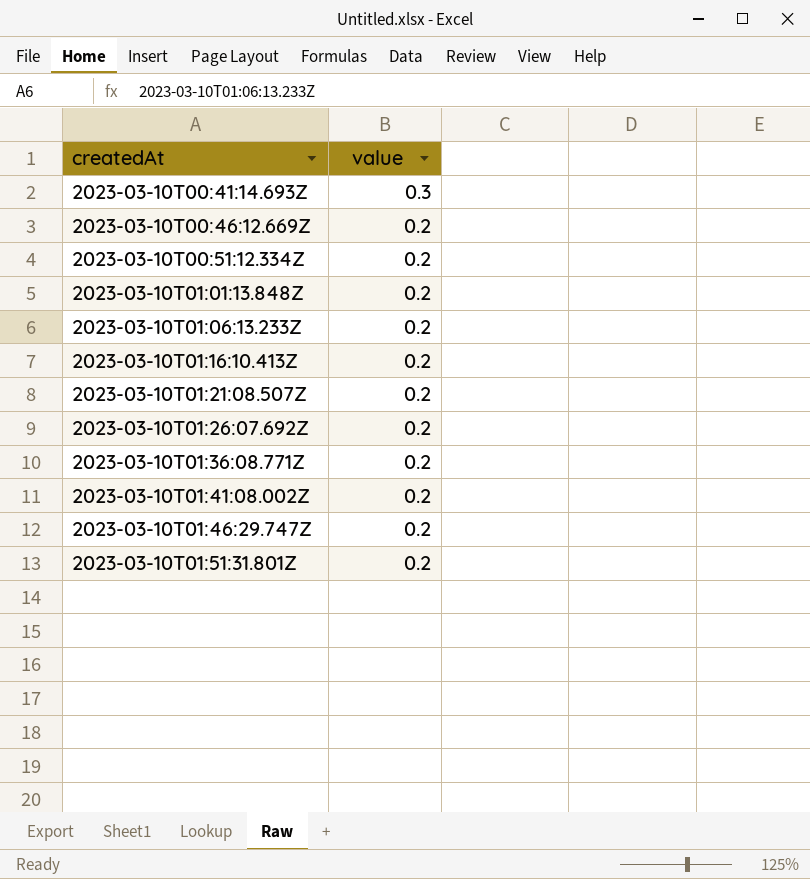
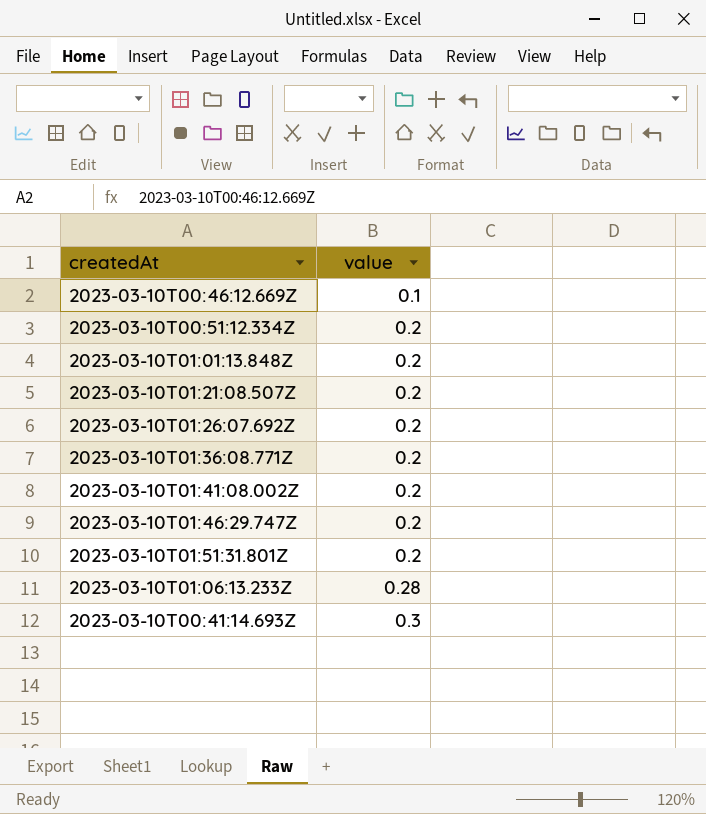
row order: createdAt ascending -> value ascending
row 2023-03-10T01:16:10.413Z: 0.2 -> none
2023-03-10T00:46:12.669Z | value: 0.2 -> 0.1
2023-03-10T01:06:13.233Z | value: 0.2 -> 0.28

